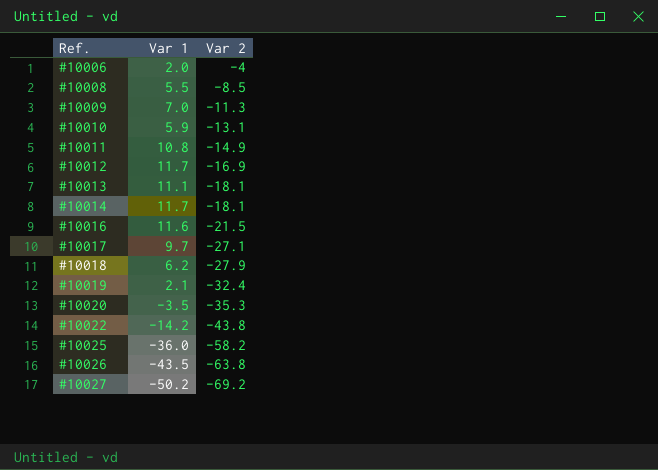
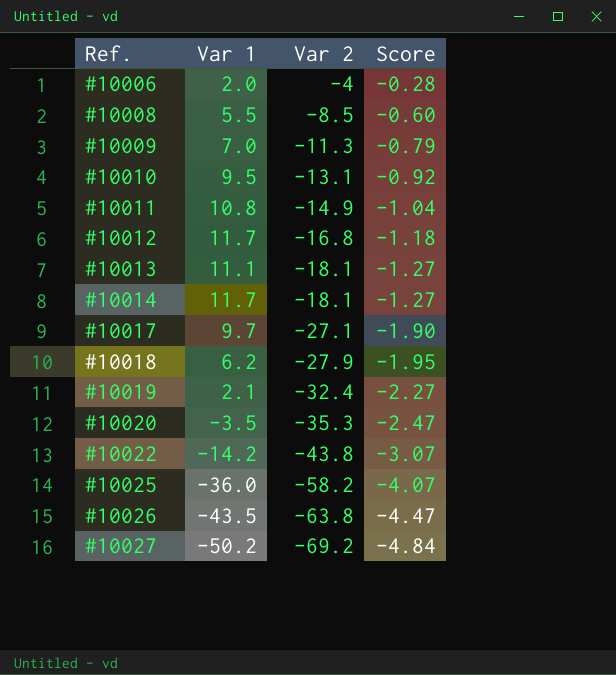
column Score | formula: none -> [Var 2] * 0.07
row #10016: 11.6 | -21.5 -> none
#10010 | Var 1: 5.9 -> 9.5
#10012 | Var 2: -16.9 -> -16.8

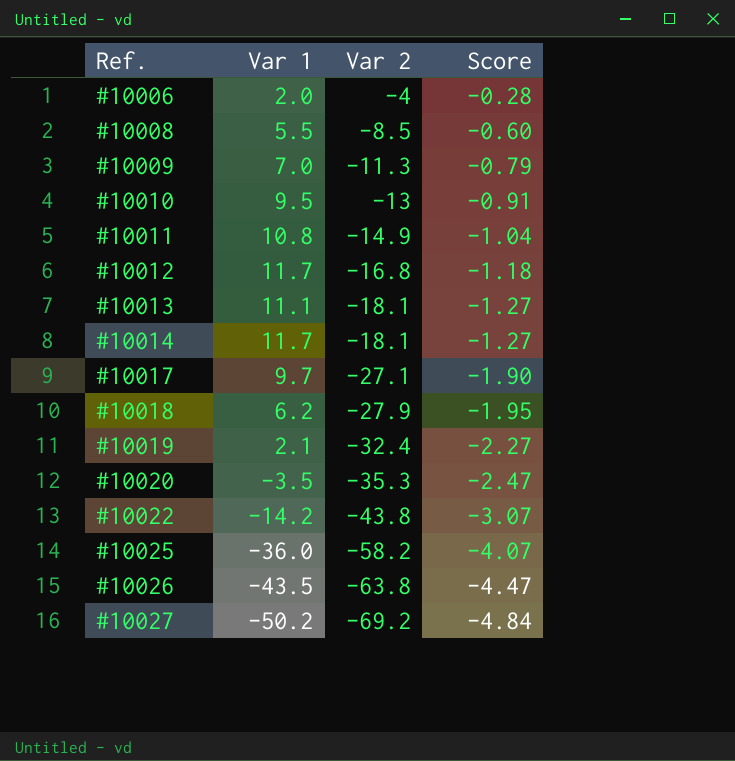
#10010 | Var 2: -13.1 -> -13
#10010 | Score: -0.92 -> -0.91

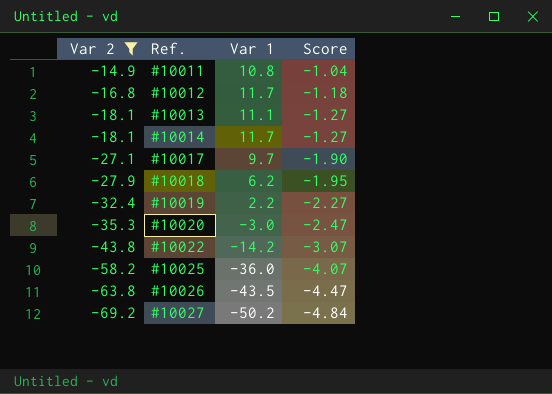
filter: none -> Var 2 <= -14.9
column Var 2 | position: 3 -> 1
#10019 | Var 1: 2.1 -> 2.2
#10020 | Var 1: -3.5 -> -3.0

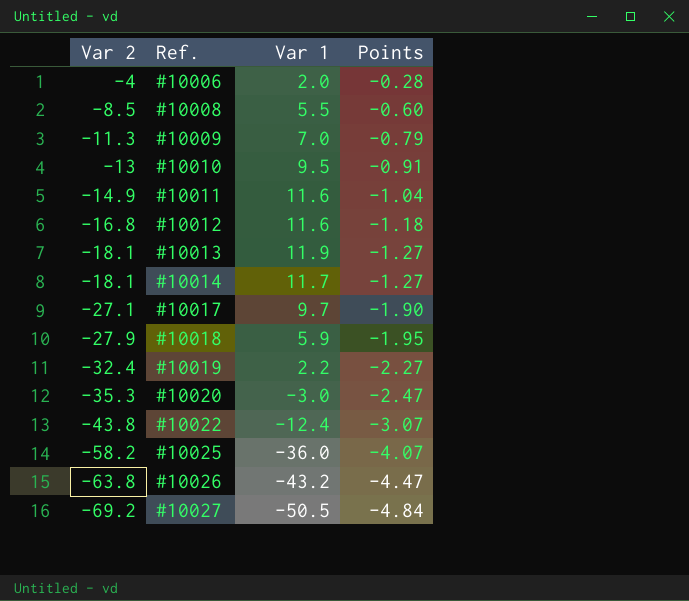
filter: Var 2 <= -14.9 -> none
column name: Score -> Points
#10011 | Var 1: 10.8 -> 11.6
#10012 | Var 1: 11.7 -> 11.6
#10013 | Var 1: 11.1 -> 11.9
#10018 | Var 1: 6.2 -> 5.9
#10022 | Var 1: -14.2 -> -12.4
#10026 | Var 1: -43.5 -> -43.2
#10027 | Var 1: -50.2 -> -50.5

